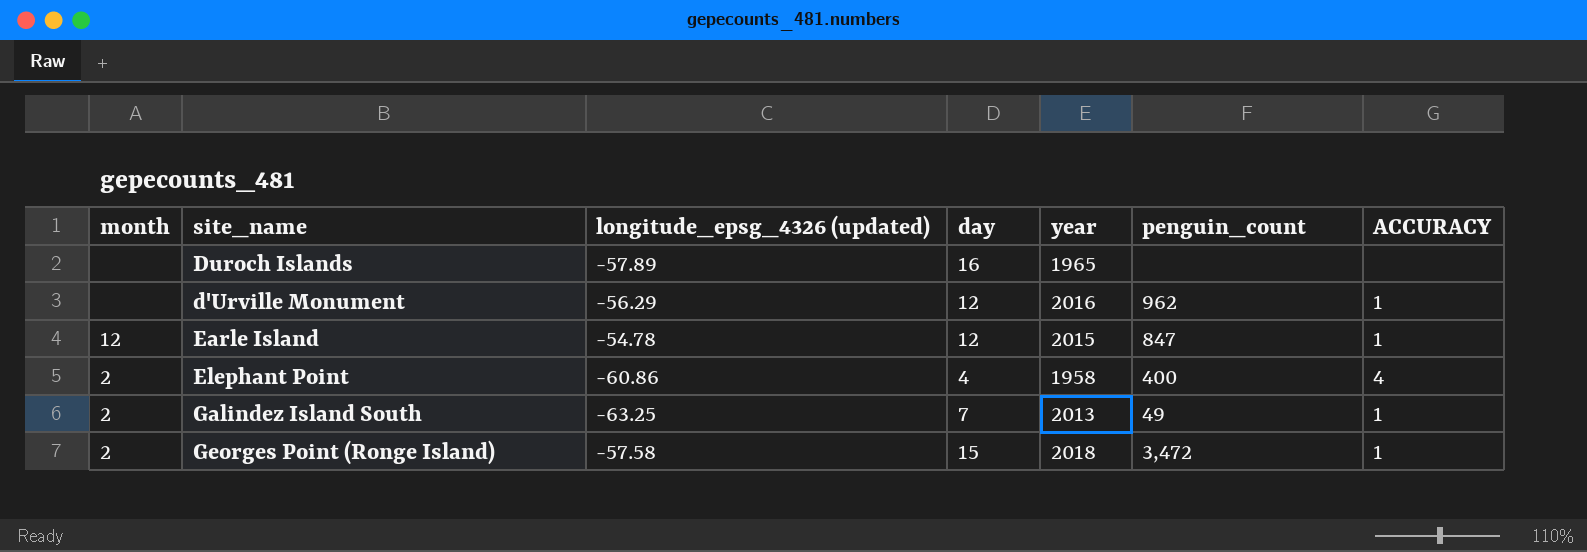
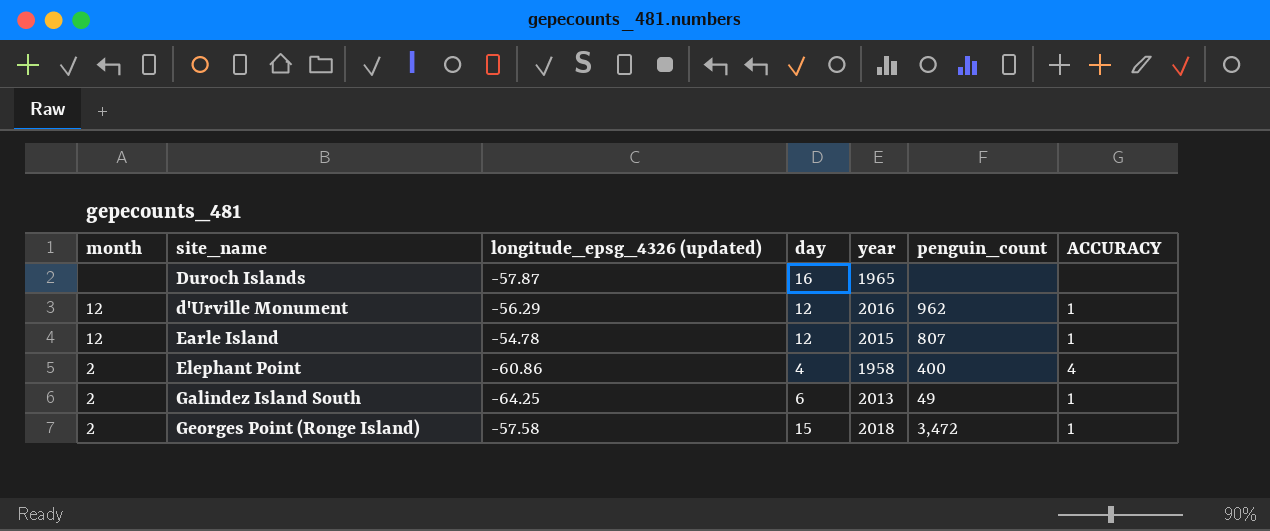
Duroch Islands | longitude_epsg_4326 (updated): -57.89 -> -57.87
d'Urville Monument | month: none -> 12
Earle Island | penguin_count: 847 -> 807
Galindez Island South | longitude_epsg_4326 (updated): -63.25 -> -64.25
Galindez Island South | day: 7 -> 6

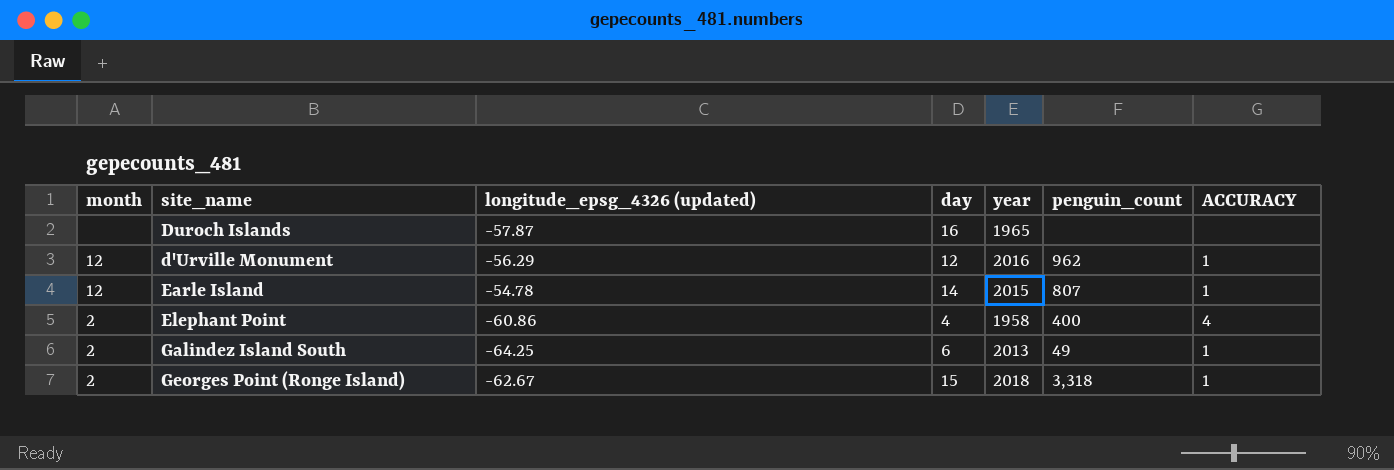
Earle Island | day: 12 -> 14
Georges Point (Ronge Island) | longitude_epsg_4326 (updated): -57.58 -> -62.67
Georges Point (Ronge Island) | penguin_count: 3,472 -> 3,318

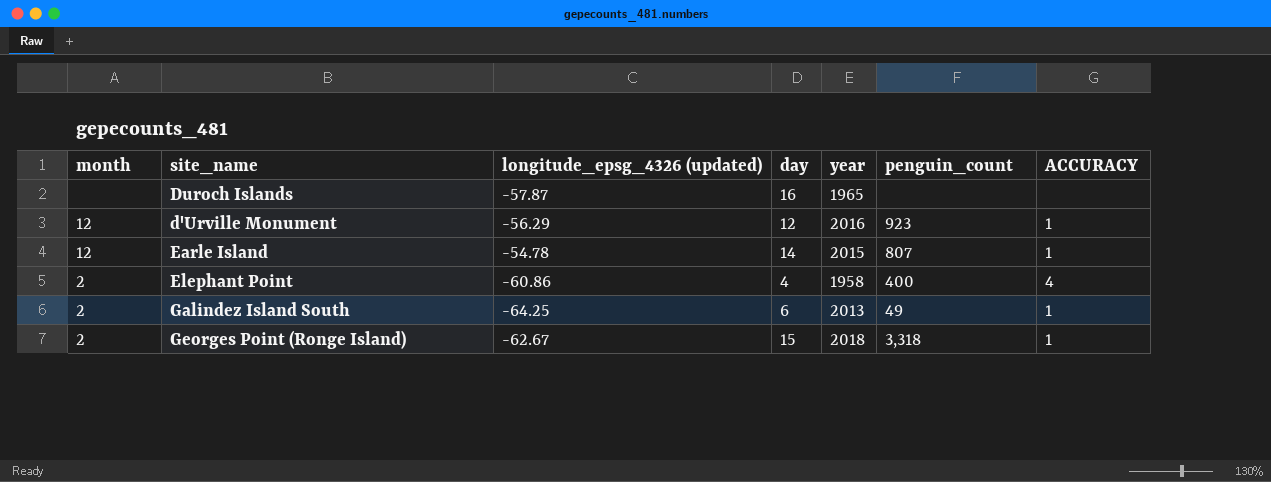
d'Urville Monument | penguin_count: 962 -> 923

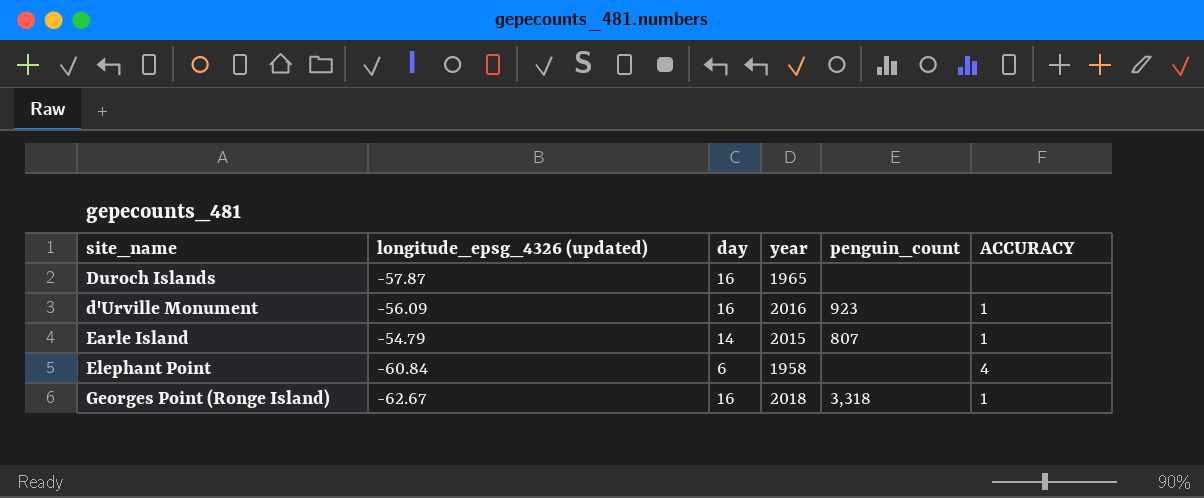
column month | position: 1 -> none
row Galindez Island South: 2 | -64.25 | 6 | 2013 | 49 | 1 -> none
d'Urville Monument | longitude_epsg_4326 (updated): -56.29 -> -56.09
d'Urville Monument | day: 12 -> 16
Earle Island | longitude_epsg_4326 (updated): -54.78 -> -54.79
Elephant Point | longitude_epsg_4326 (updated): -60.86 -> -60.84
Elephant Point | day: 4 -> 6
Elephant Point | penguin_count: 400 -> none
Georges Point (Ronge Island) | day: 15 -> 16

